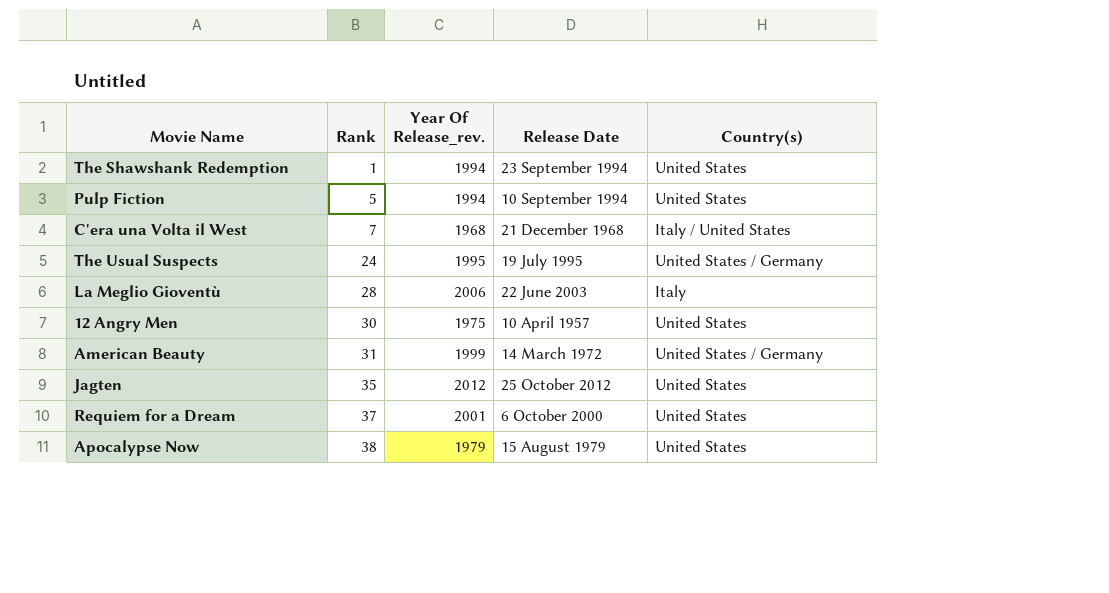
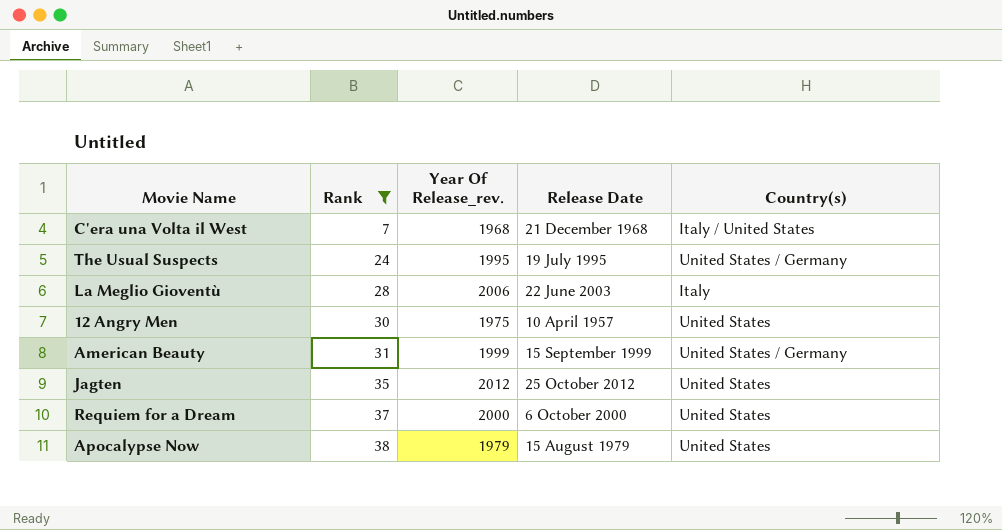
filter: none -> Rank >= 7
American Beauty | Release Date: 14 March 1972 -> 15 September 1999
Requiem for a Dream | Year Of Release_rev.: 2001 -> 2000

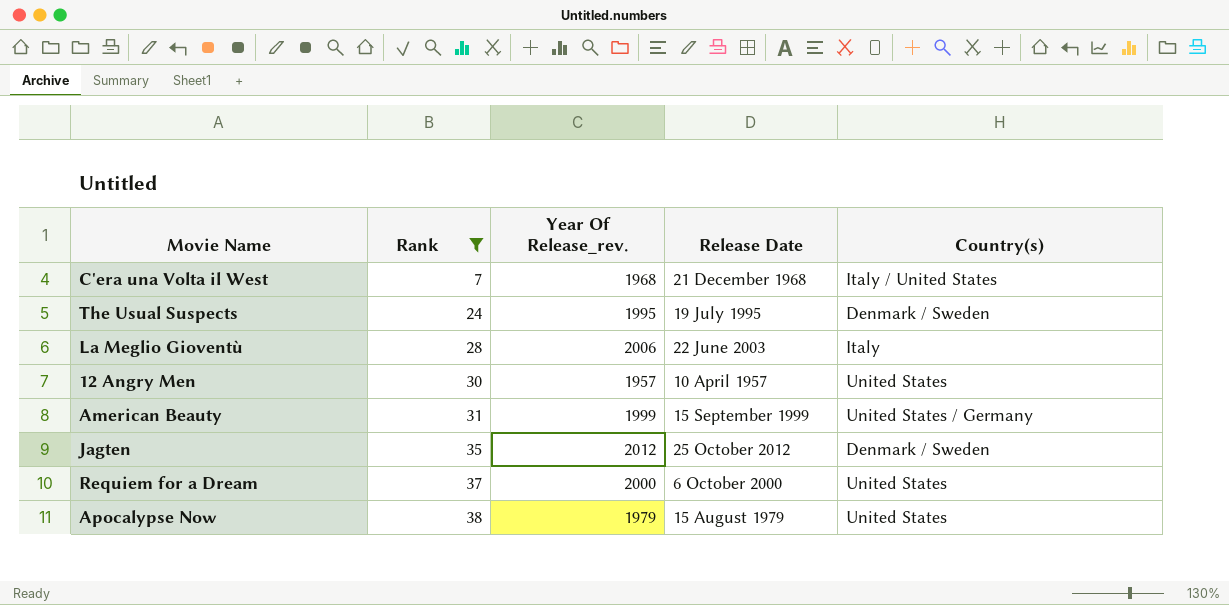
The Usual Suspects | Country(s): United States / Germany -> Denmark / Sweden
12 Angry Men | Year Of Release_rev.: 1975 -> 1957
Jagten | Country(s): United States -> Denmark / Sweden

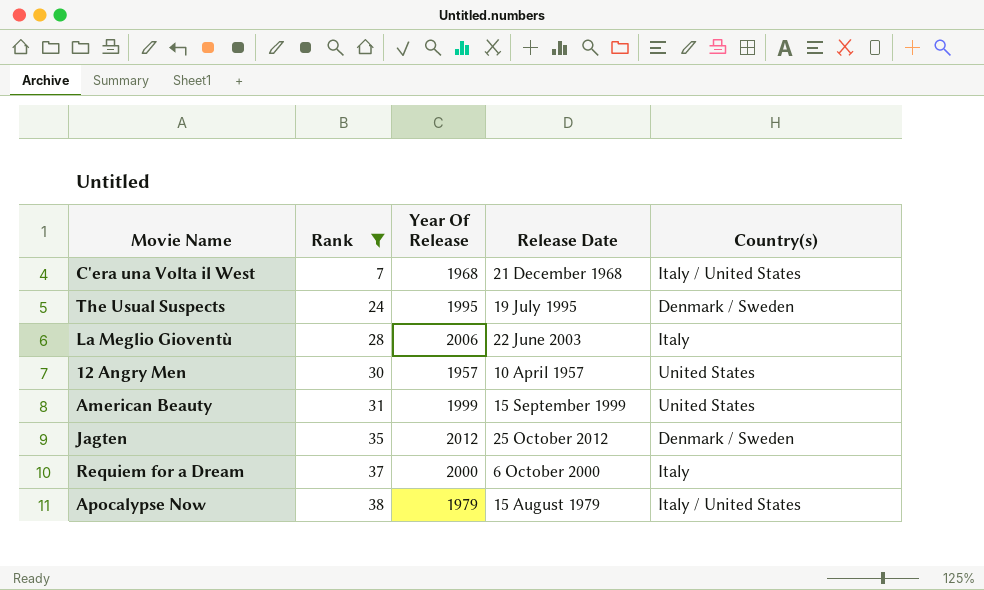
column name: Year Of Release_rev. -> Year Of Release
American Beauty | Country(s): United States / Germany -> United States
Requiem for a Dream | Country(s): United States -> Italy
Apocalypse Now | Country(s): United States -> Italy / United States

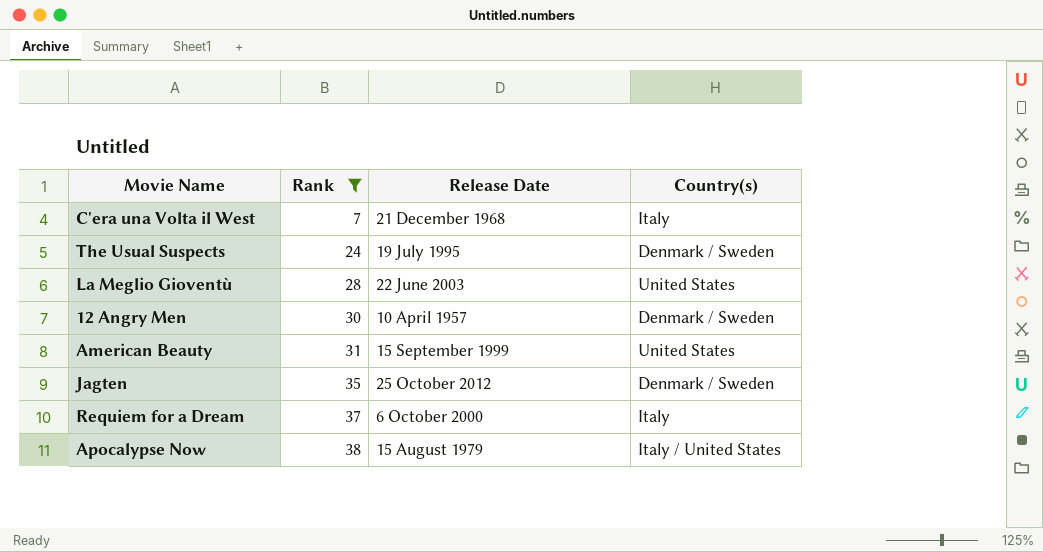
column Year Of Release | position: 3 -> none
C'era una Volta il West | Country(s): Italy / United States -> Italy
La Meglio Gioventù | Country(s): Italy -> United States
12 Angry Men | Country(s): United States -> Denmark / Sweden

